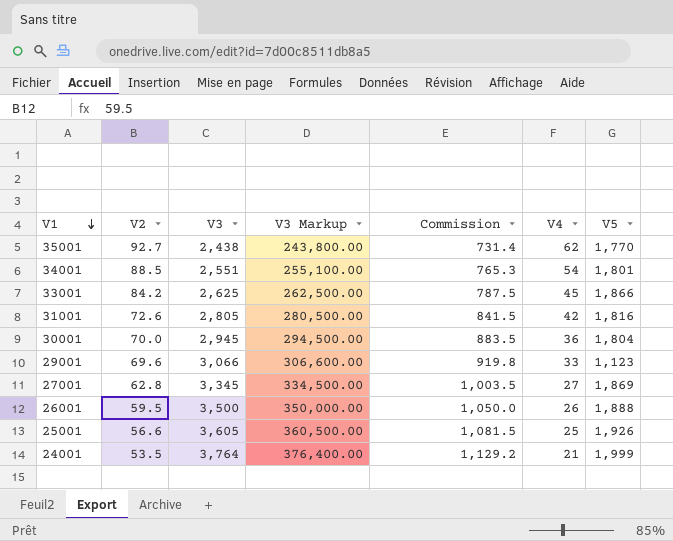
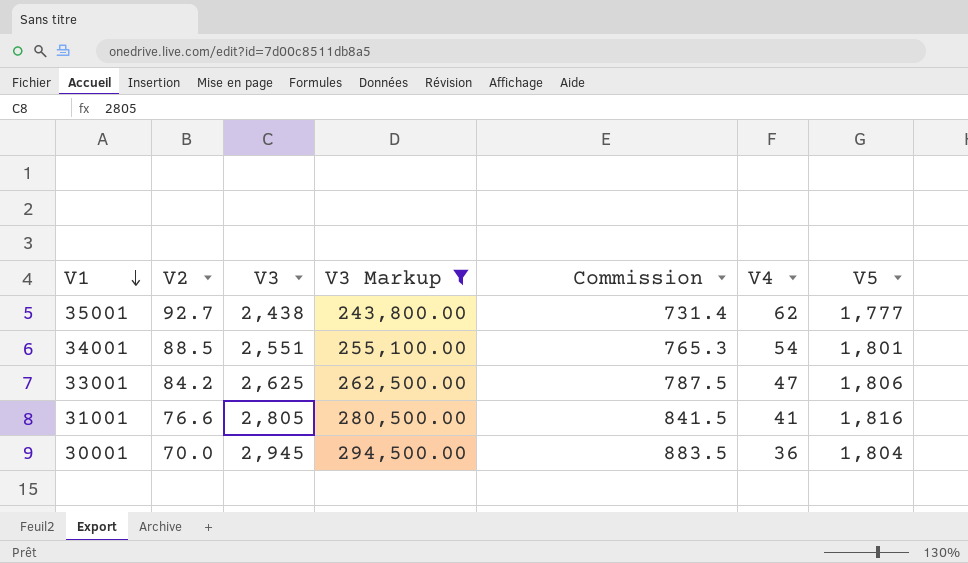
filter: none -> V3 Markup <= 294,500.00
35001 | V5: 1,770 -> 1,777
33001 | V4: 45 -> 47
33001 | V5: 1,866 -> 1,806
31001 | V2: 72.6 -> 76.6
31001 | V4: 42 -> 41

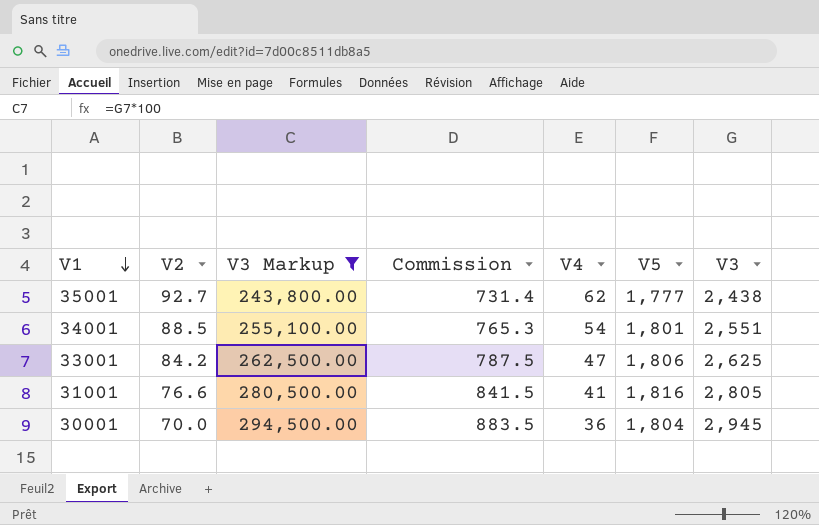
column V3 | position: 3 -> 7

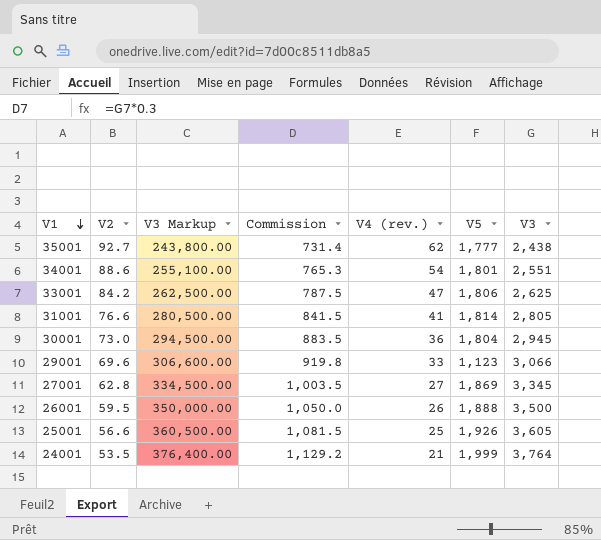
filter: V3 Markup <= 294,500.00 -> none
column name: V4 -> V4 (rev.)
34001 | V2: 88.5 -> 88.6
31001 | V5: 1,816 -> 1,814
30001 | V2: 70.0 -> 73.0

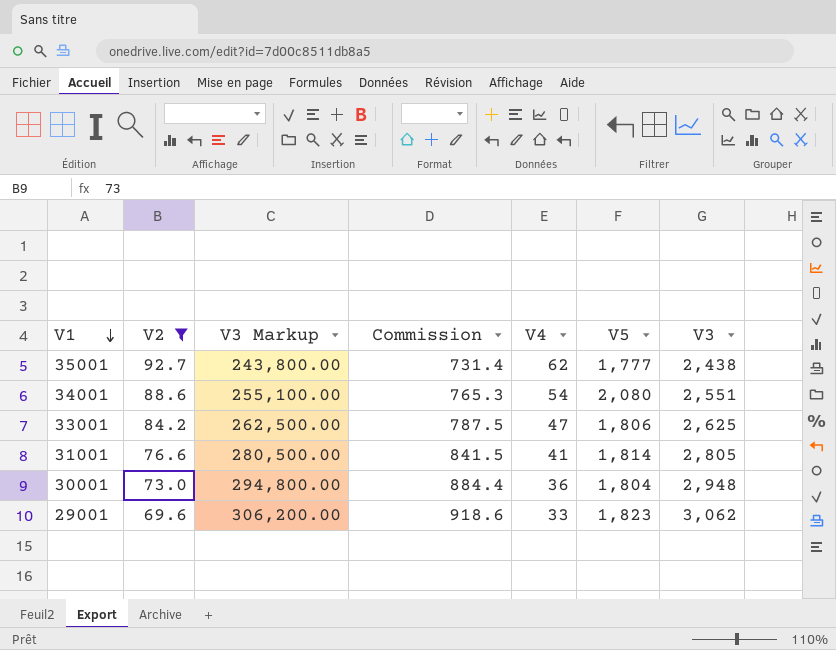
filter: none -> V2 >= 69.6
column name: V4 (rev.) -> V4
34001 | V5: 1,801 -> 2,080
30001 | V3 Markup: 294,500.00 -> 294,800.00
30001 | Commission: 883.5 -> 884.4
30001 | V3: 2,945 -> 2,948
29001 | V3 Markup: 306,600.00 -> 306,200.00
29001 | Commission: 919.8 -> 918.6
29001 | V5: 1,123 -> 1,823
29001 | V3: 3,066 -> 3,062

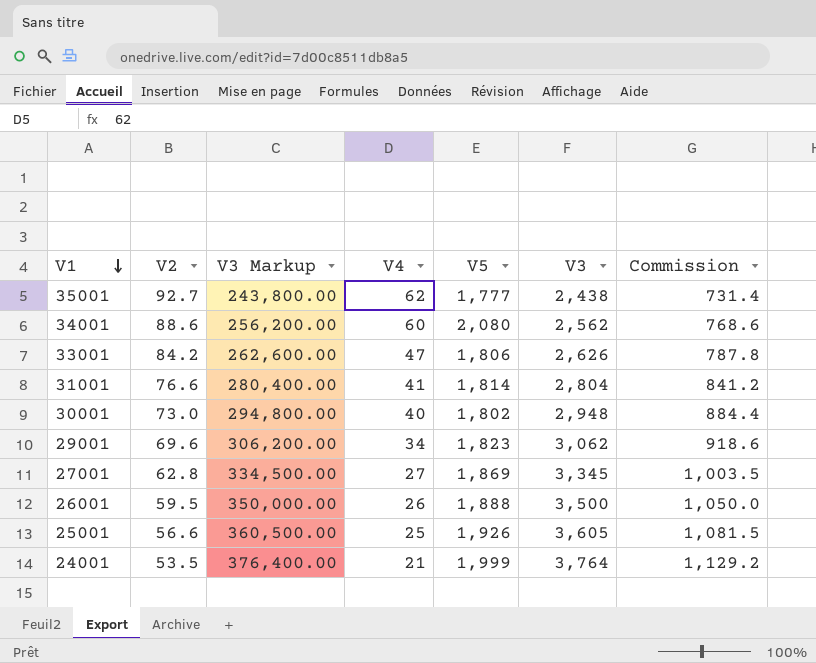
filter: V2 >= 69.6 -> none
column Commission | position: 4 -> 7
34001 | V3 Markup: 255,100.00 -> 256,200.00
34001 | V4: 54 -> 60
34001 | V3: 2,551 -> 2,562
34001 | Commission: 765.3 -> 768.6
33001 | V3 Markup: 262,500.00 -> 262,600.00
33001 | V3: 2,625 -> 2,626
33001 | Commission: 787.5 -> 787.8
31001 | V3 Markup: 280,500.00 -> 280,400.00
31001 | V3: 2,805 -> 2,804
31001 | Commission: 841.5 -> 841.2
30001 | V4: 36 -> 40
30001 | V5: 1,804 -> 1,802
29001 | V4: 33 -> 34

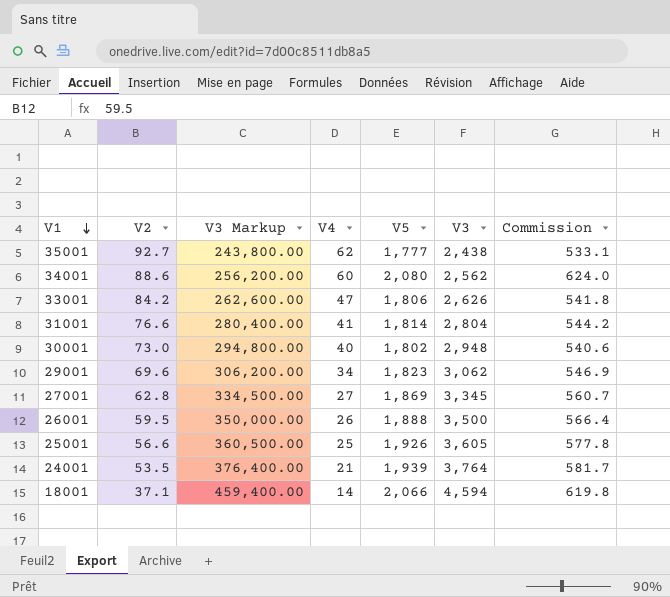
column Commission | formula: [V3] * 0.3 -> [V5] * 0.3
24001 | V5: 1,999 -> 1,939
row 18001: none -> 37.1 | 459,400.00 | 14 | 2,066 | 4,594 | 619.8

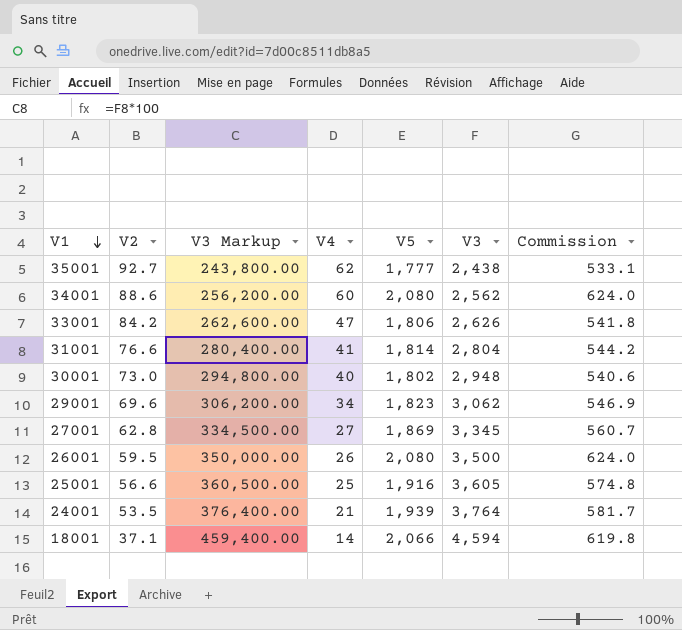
26001 | V5: 1,888 -> 2,080
26001 | Commission: 566.4 -> 624.0
25001 | V5: 1,926 -> 1,916
25001 | Commission: 577.8 -> 574.8

